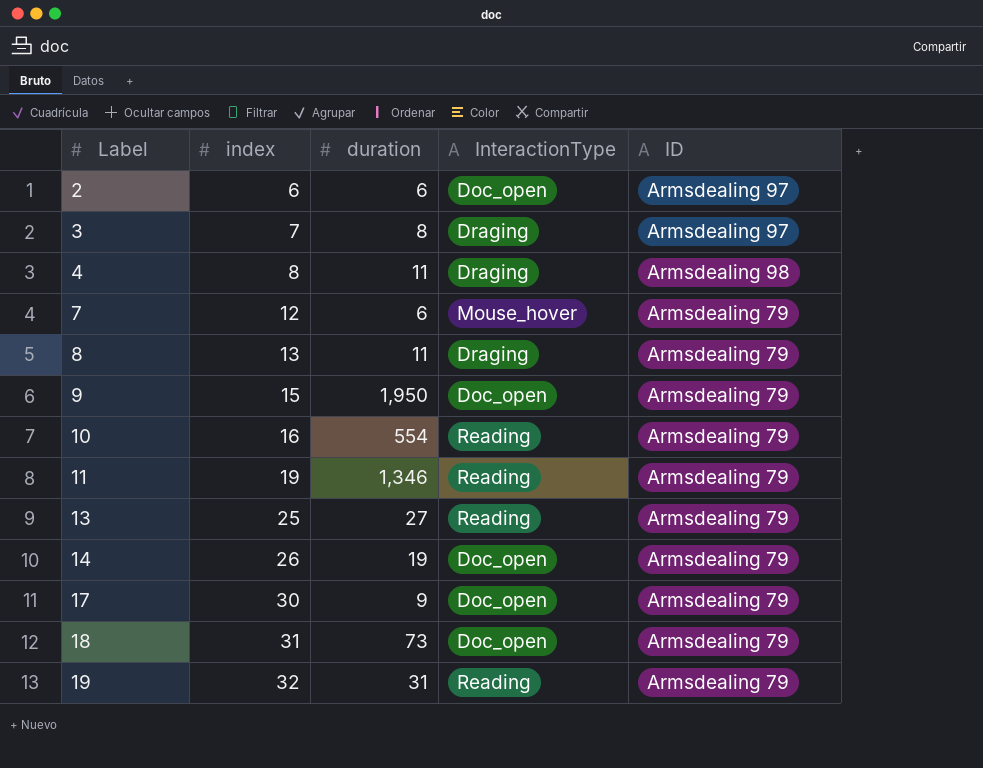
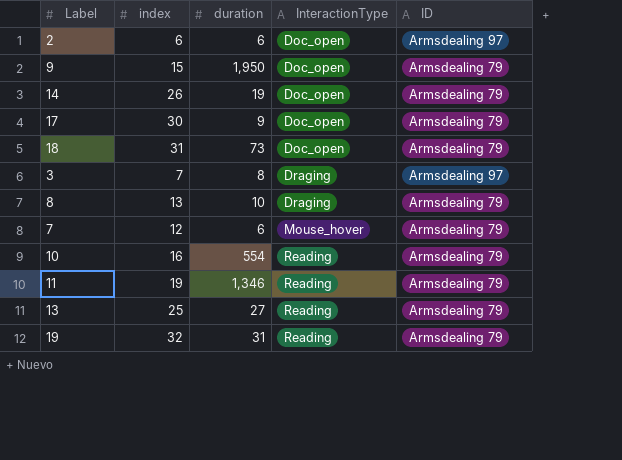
row order: Label ascending -> InteractionType ascending
row 4: 8 | 11 | Draging | Armsdealing 98 -> none
8 | duration: 11 -> 10

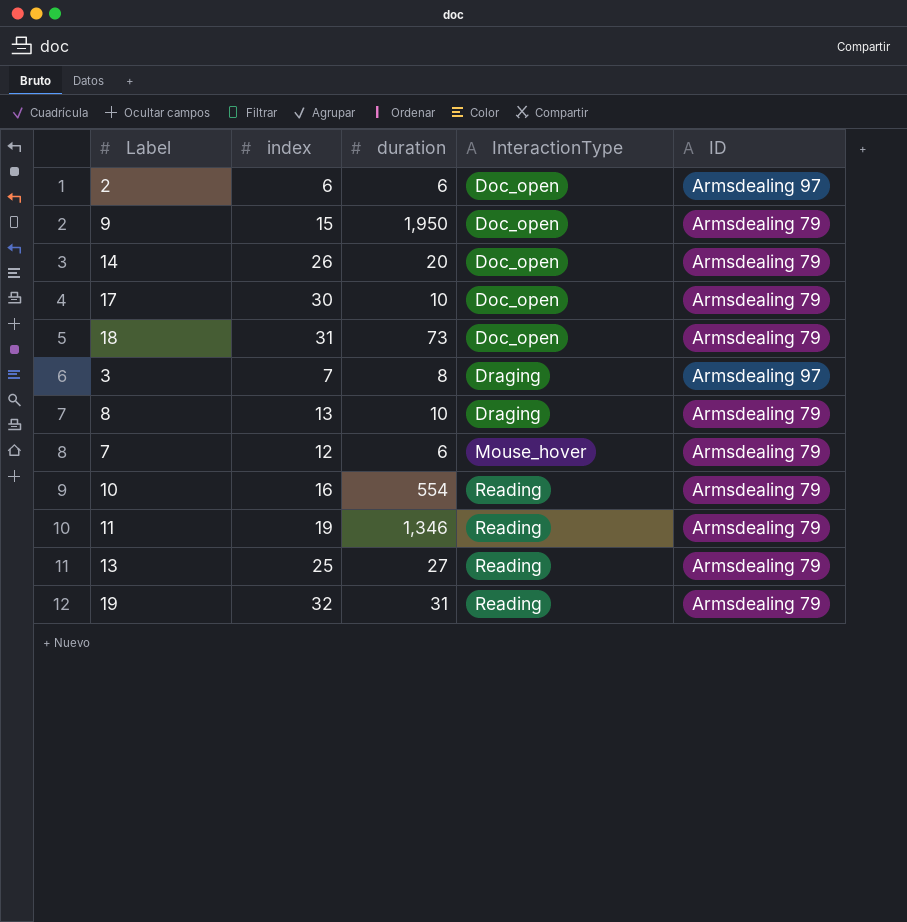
14 | duration: 19 -> 20
17 | duration: 9 -> 10

